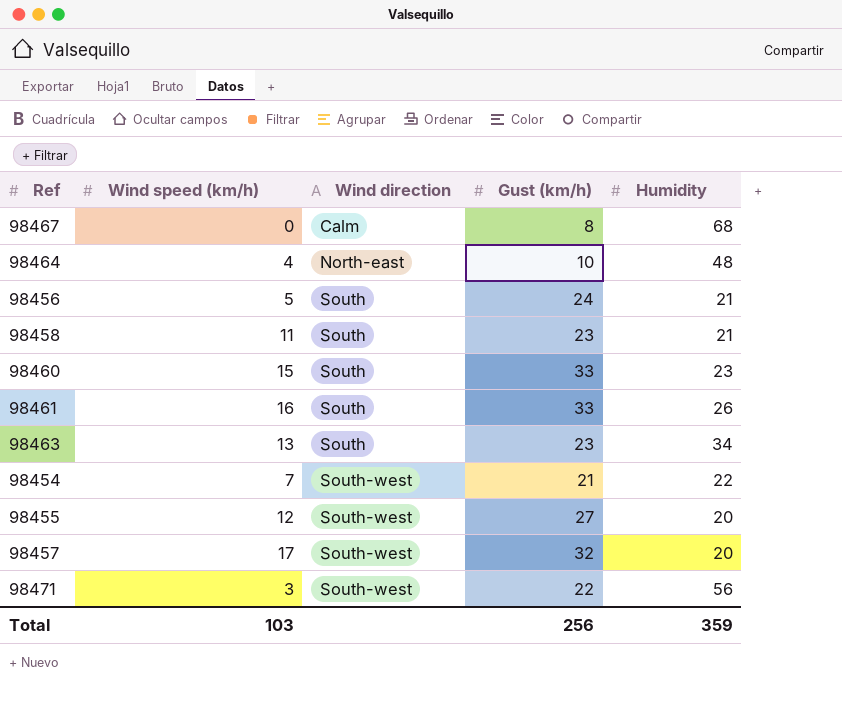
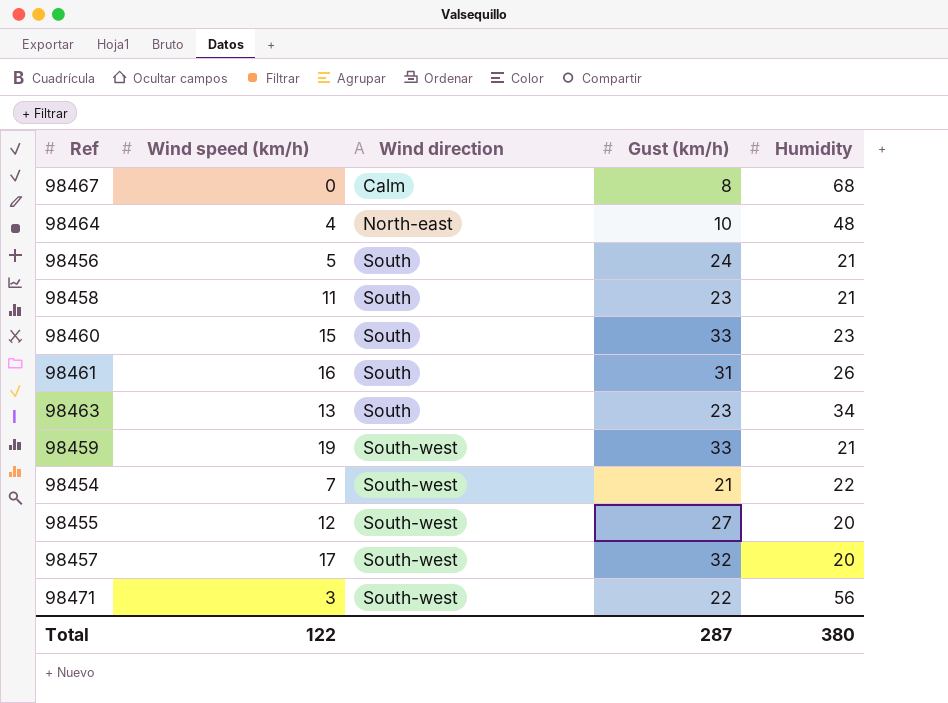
98461 | Gust (km/h): 33 -> 31
row 98459: none -> 19 | South-west | 33 | 21
Total | Wind speed (km/h): 103 -> 122
Total | Gust (km/h): 256 -> 287
Total | Humidity: 359 -> 380

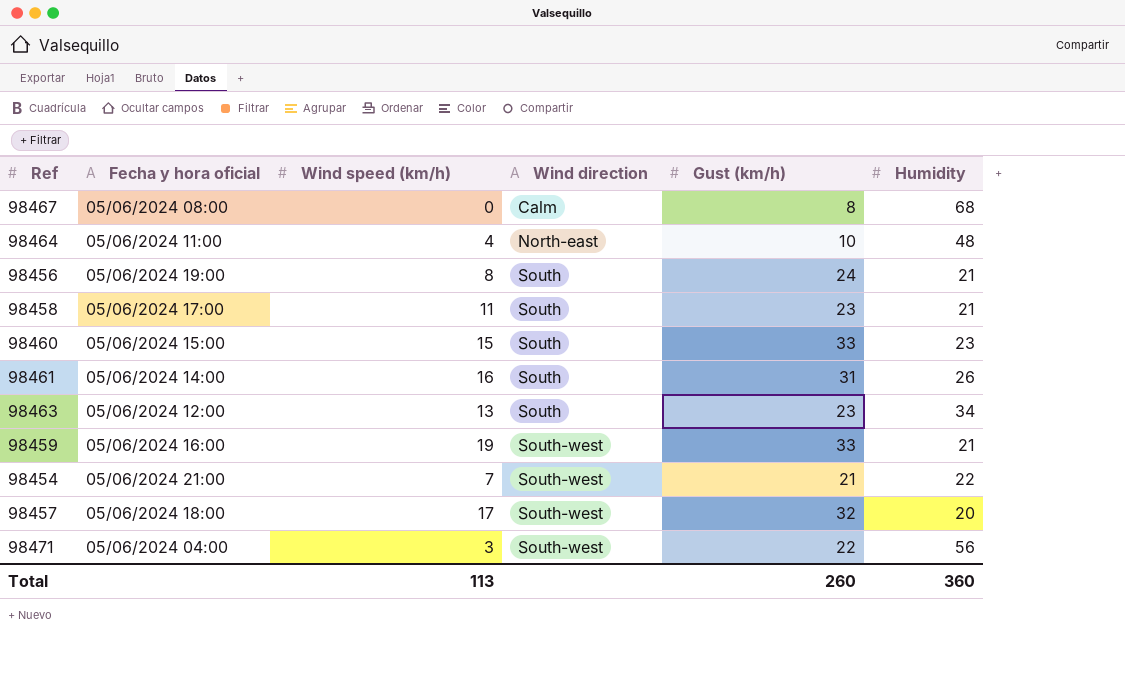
column Fecha y hora oficial | position: none -> 2
row 98455: 12 | South-west | 27 | 20 -> none
98456 | Wind speed (km/h): 5 -> 8
Total | Wind speed (km/h): 122 -> 113
Total | Gust (km/h): 287 -> 260
Total | Humidity: 380 -> 360

